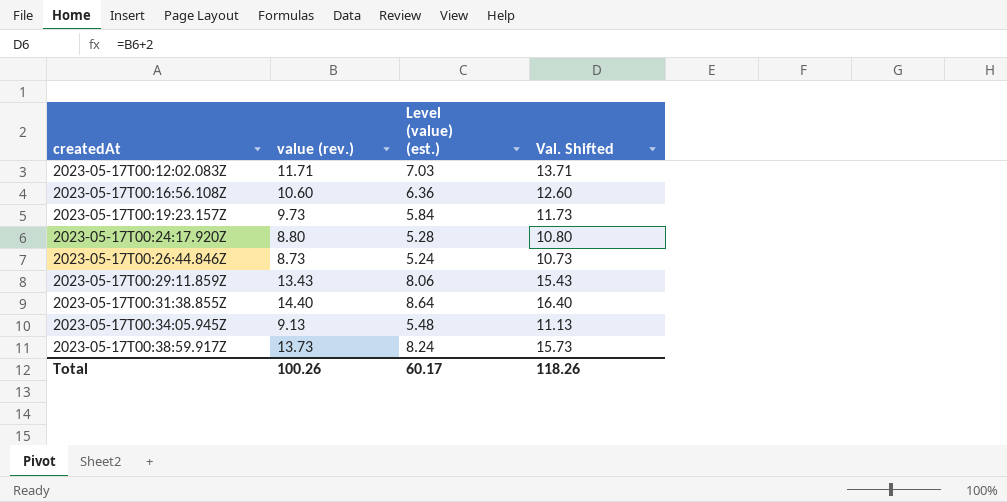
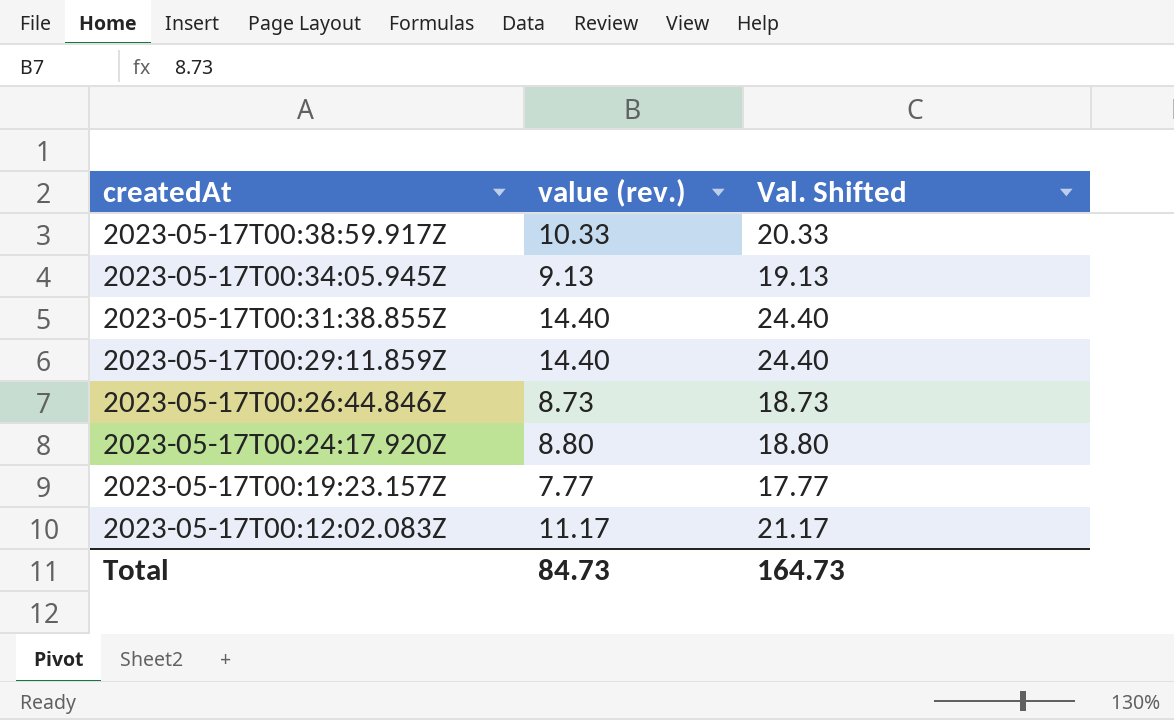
row order: createdAt ascending -> createdAt descending
column Level (value) (est.) | formula: [value (rev.)] * 0.6 -> none
column Val. Shifted | formula: [value (rev.)] + 2 -> [value (rev.)] + 10
row 2023-05-17T00:16:56.108Z: 10.60 | 6.36 | 12.60 -> none
2023-05-17T00:38:59.917Z | value (rev.): 13.73 -> 10.33
2023-05-17T00:29:11.859Z | value (rev.): 13.43 -> 14.40
2023-05-17T00:19:23.157Z | value (rev.): 9.73 -> 7.77
2023-05-17T00:12:02.083Z | value (rev.): 11.71 -> 11.17
Total | value (rev.): 100.26 -> 84.73
Total | Val. Shifted: 118.26 -> 164.73

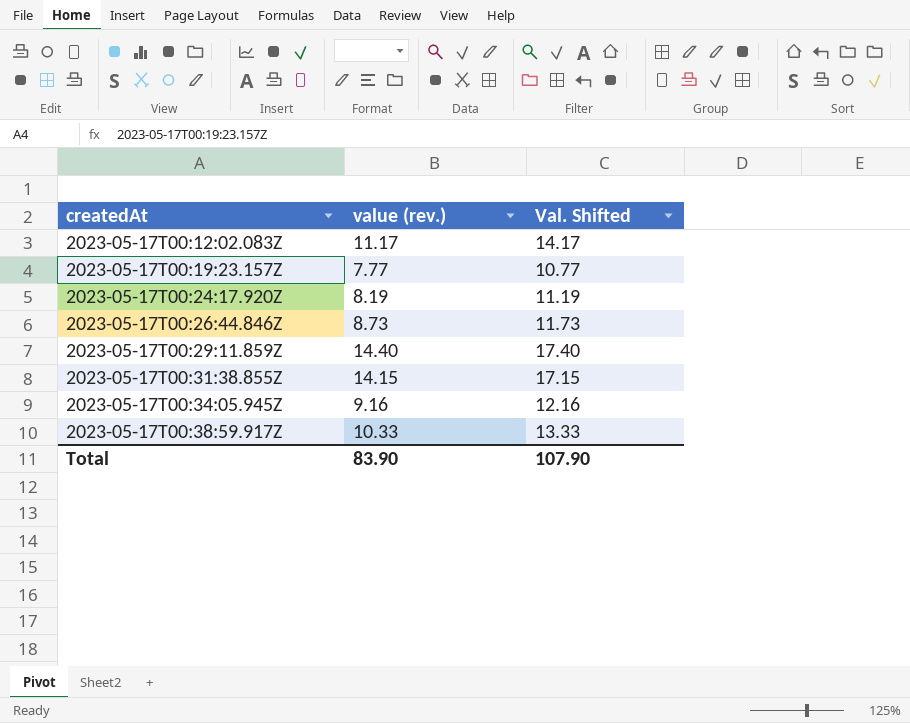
row order: createdAt descending -> createdAt ascending
column Val. Shifted | formula: [value (rev.)] + 10 -> [value (rev.)] + 3
2023-05-17T00:24:17.920Z | value (rev.): 8.80 -> 8.19
2023-05-17T00:31:38.855Z | value (rev.): 14.40 -> 14.15
2023-05-17T00:34:05.945Z | value (rev.): 9.13 -> 9.16
Total | value (rev.): 84.73 -> 83.90
Total | Val. Shifted: 164.73 -> 107.90

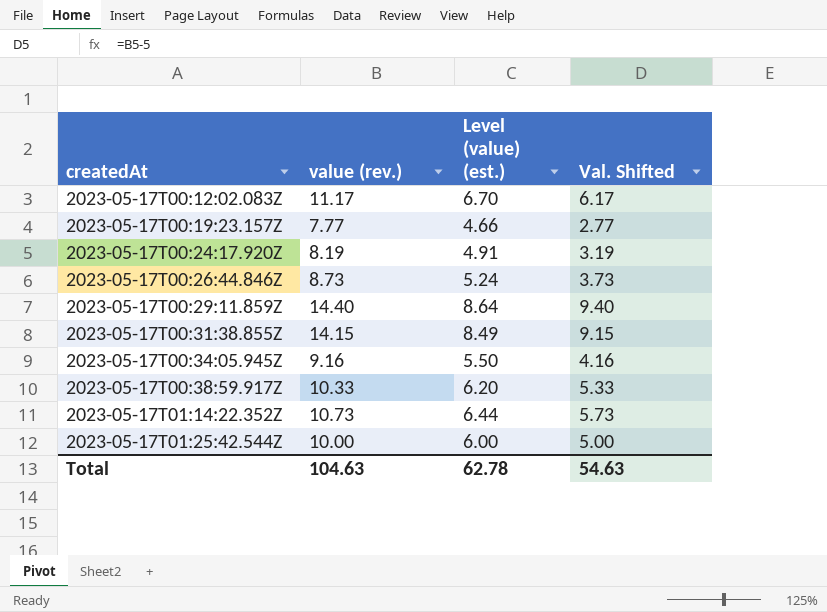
column Level (value) (est.) | formula: none -> [value (rev.)] * 0.6
column Val. Shifted | formula: [value (rev.)] + 3 -> [value (rev.)] - 5
row 2023-05-17T01:14:22.352Z: none -> 10.73 | 6.44 | 5.73
row 2023-05-17T01:25:42.544Z: none -> 10.00 | 6.00 | 5.00
Total | value (rev.): 83.90 -> 104.63
Total | Val. Shifted: 107.90 -> 54.63

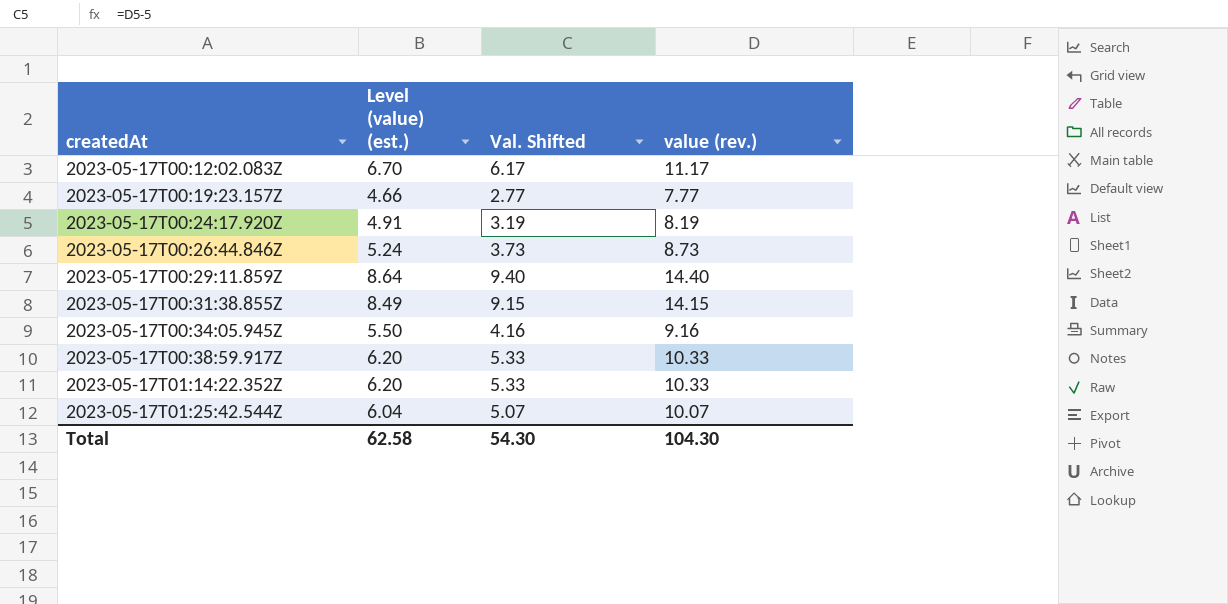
column value (rev.) | position: 2 -> 4
2023-05-17T01:14:22.352Z | Level (value) (est.): 6.44 -> 6.20
2023-05-17T01:14:22.352Z | Val. Shifted: 5.73 -> 5.33
2023-05-17T01:14:22.352Z | value (rev.): 10.73 -> 10.33
2023-05-17T01:25:42.544Z | Level (value) (est.): 6.00 -> 6.04
2023-05-17T01:25:42.544Z | Val. Shifted: 5.00 -> 5.07
2023-05-17T01:25:42.544Z | value (rev.): 10.00 -> 10.07
Total | Level (value) (est.): 62.78 -> 62.58
Total | Val. Shifted: 54.63 -> 54.30
Total | value (rev.): 104.63 -> 104.30

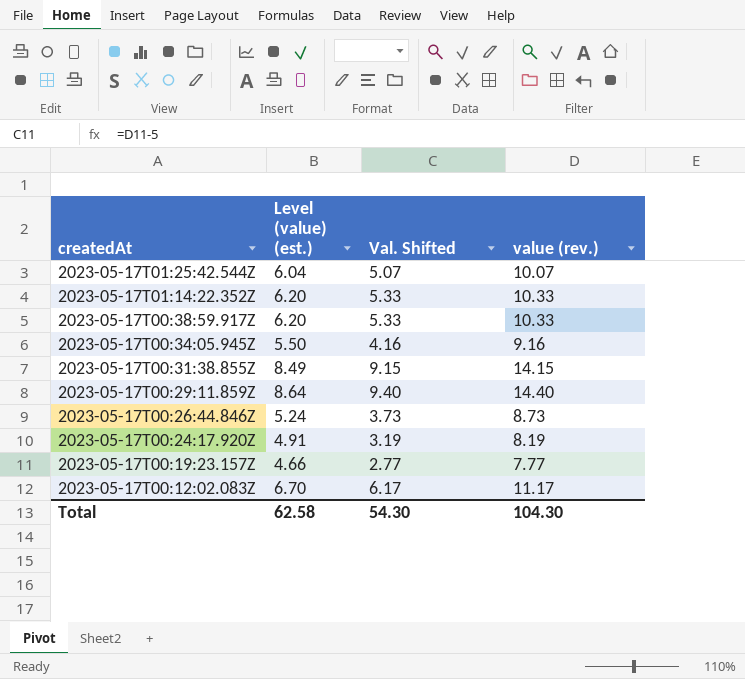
row order: createdAt ascending -> createdAt descending

